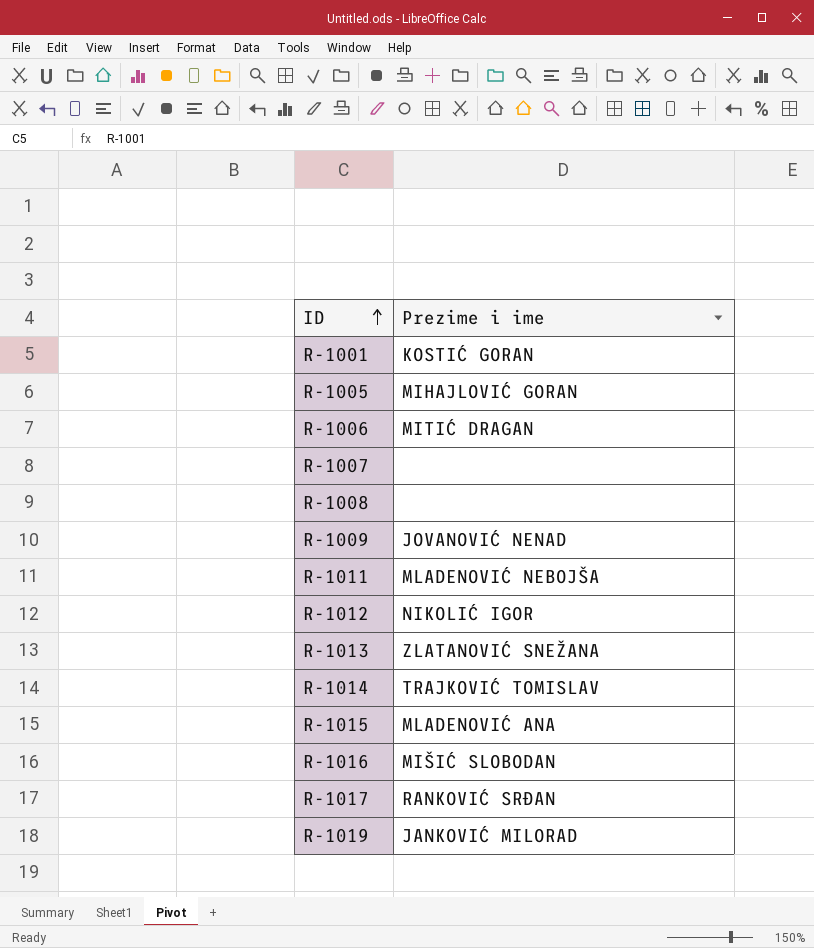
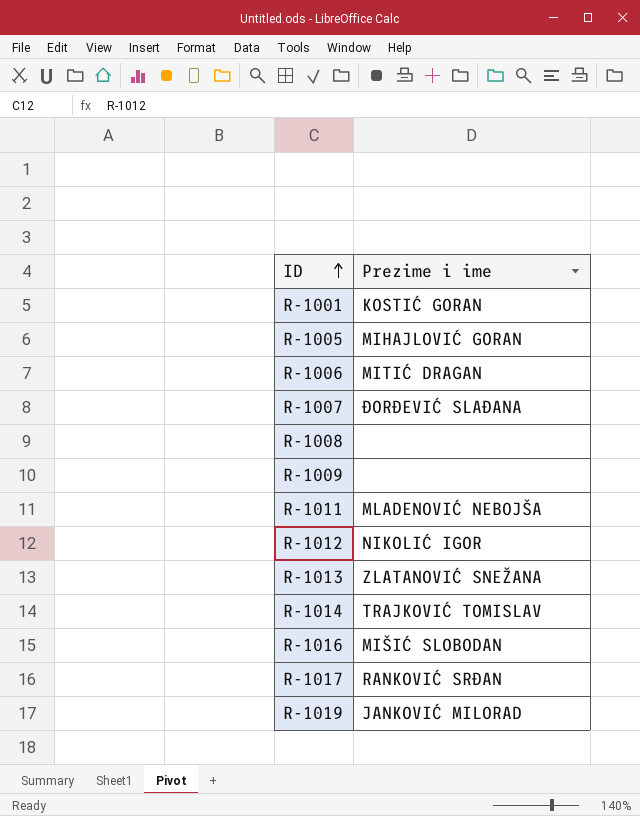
row R-1015: MLADENOVIĆ ANA -> none
R-1007 | Prezime i ime: none -> ĐORĐEVIĆ SLAĐANA
R-1009 | Prezime i ime: JOVANOVIĆ NENAD -> none

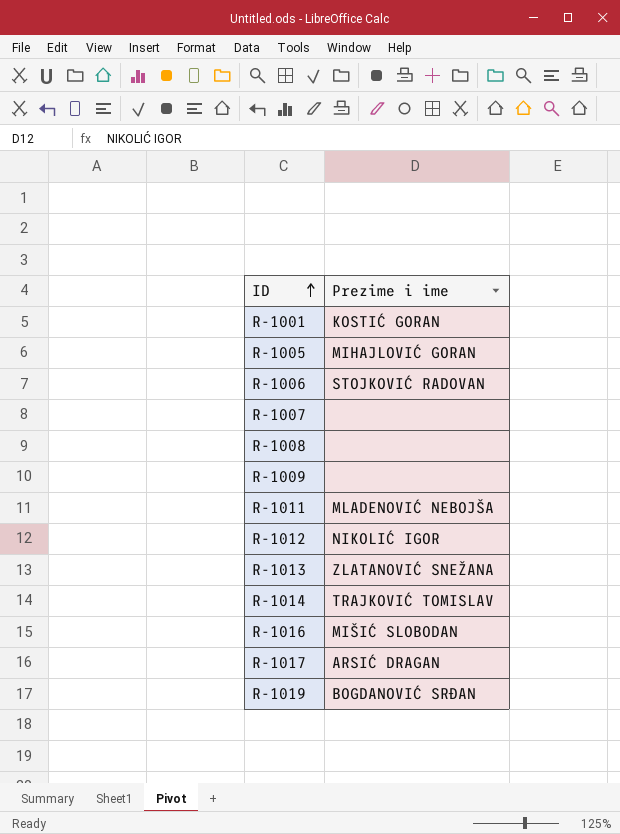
R-1006 | Prezime i ime: MITIĆ DRAGAN -> STOJKOVIĆ RADOVAN
R-1007 | Prezime i ime: ĐORĐEVIĆ SLAĐANA -> none
R-1017 | Prezime i ime: RANKOVIĆ SRĐAN -> ARSIĆ DRAGAN
R-1019 | Prezime i ime: JANKOVIĆ MILORAD -> BOGDANOVIĆ SRĐAN

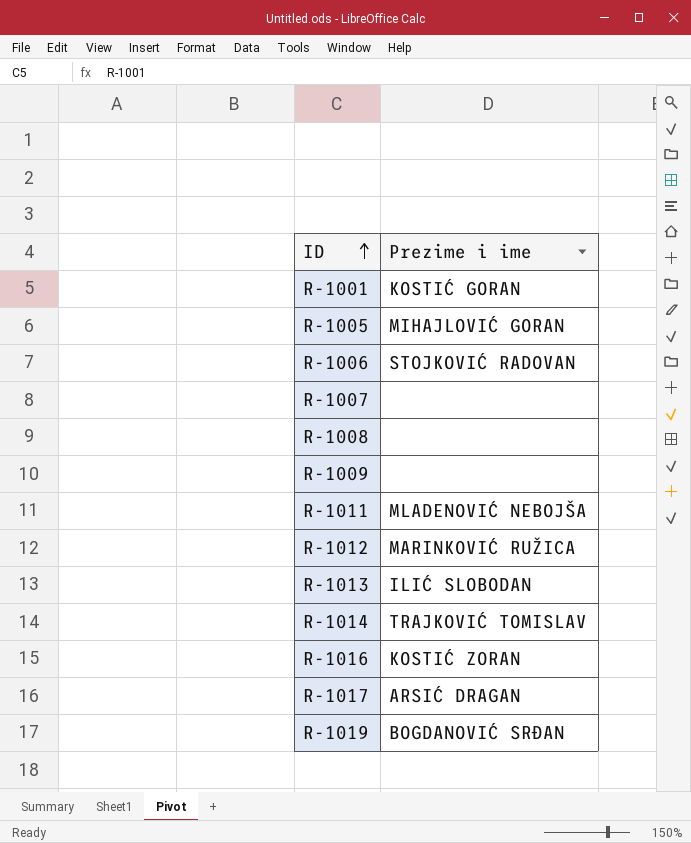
R-1012 | Prezime i ime: NIKOLIĆ IGOR -> MARINKOVIĆ RUŽICA
R-1013 | Prezime i ime: ZLATANOVIĆ SNEŽANA -> ILIĆ SLOBODAN
R-1016 | Prezime i ime: MIŠIĆ SLOBODAN -> KOSTIĆ ZORAN

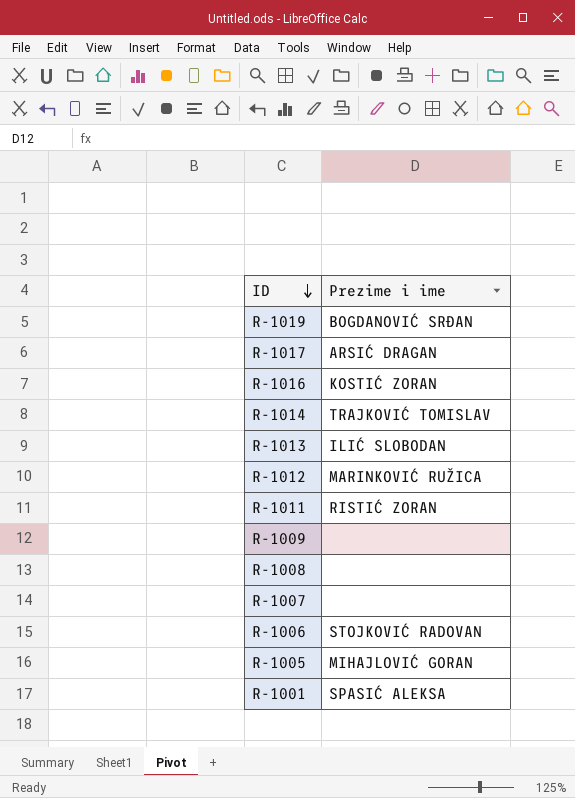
row order: ID ascending -> ID descending
R-1011 | Prezime i ime: MLADENOVIĆ NEBOJŠA -> RISTIĆ ZORAN
R-1001 | Prezime i ime: KOSTIĆ GORAN -> SPASIĆ ALEKSA

